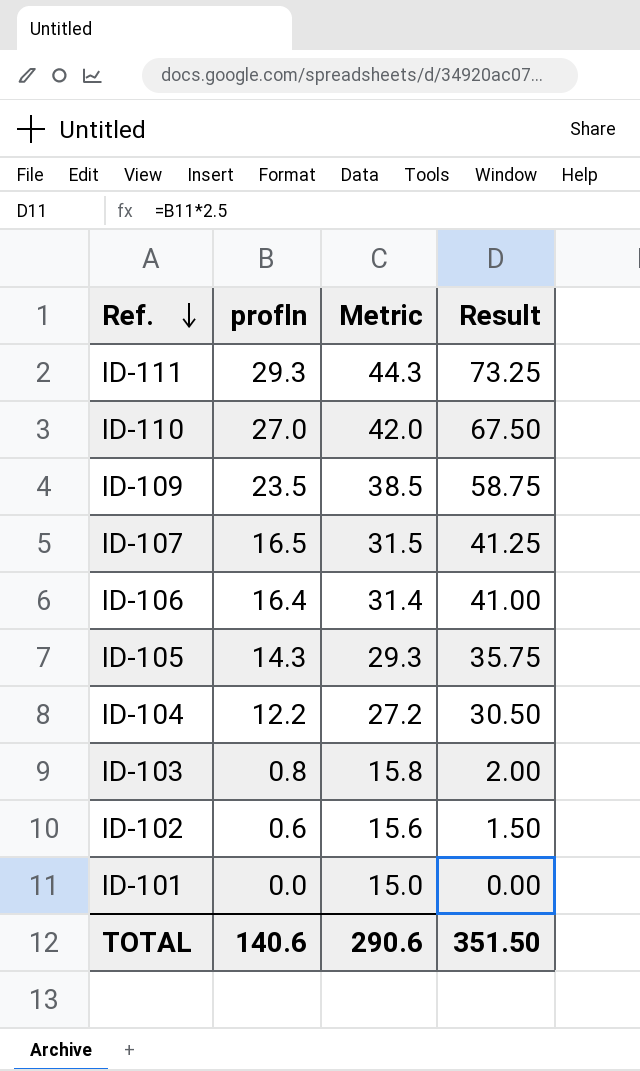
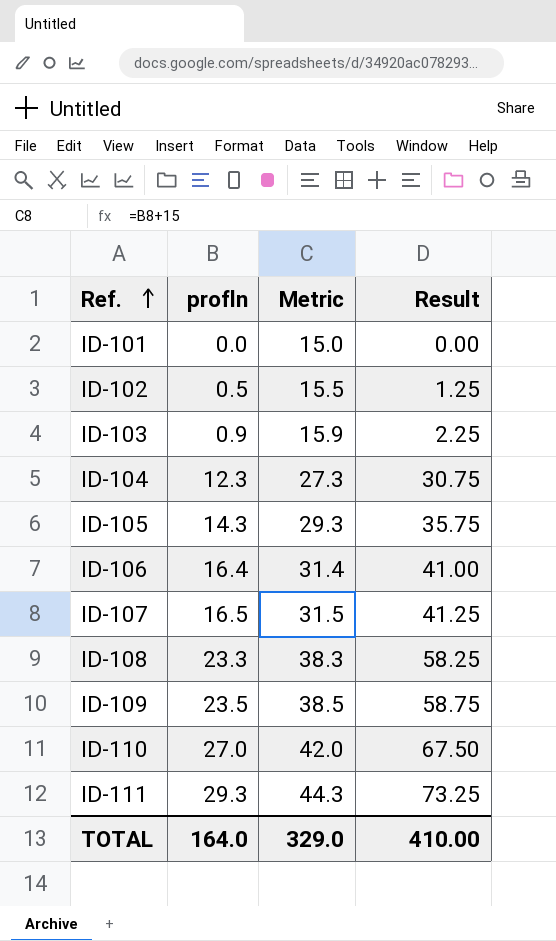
row order: Ref. descending -> Ref. ascending
ID-102 | profln: 0.6 -> 0.5
ID-102 | Metric: 15.6 -> 15.5
ID-102 | Result: 1.50 -> 1.25
ID-103 | profln: 0.8 -> 0.9
ID-103 | Metric: 15.8 -> 15.9
ID-103 | Result: 2.00 -> 2.25
ID-104 | profln: 12.2 -> 12.3
ID-104 | Metric: 27.2 -> 27.3
ID-104 | Result: 30.50 -> 30.75
row ID-108: none -> 23.3 | 38.3 | 58.25
TOTAL | profln: 140.6 -> 164.0
TOTAL | Metric: 290.6 -> 329.0
TOTAL | Result: 351.50 -> 410.00

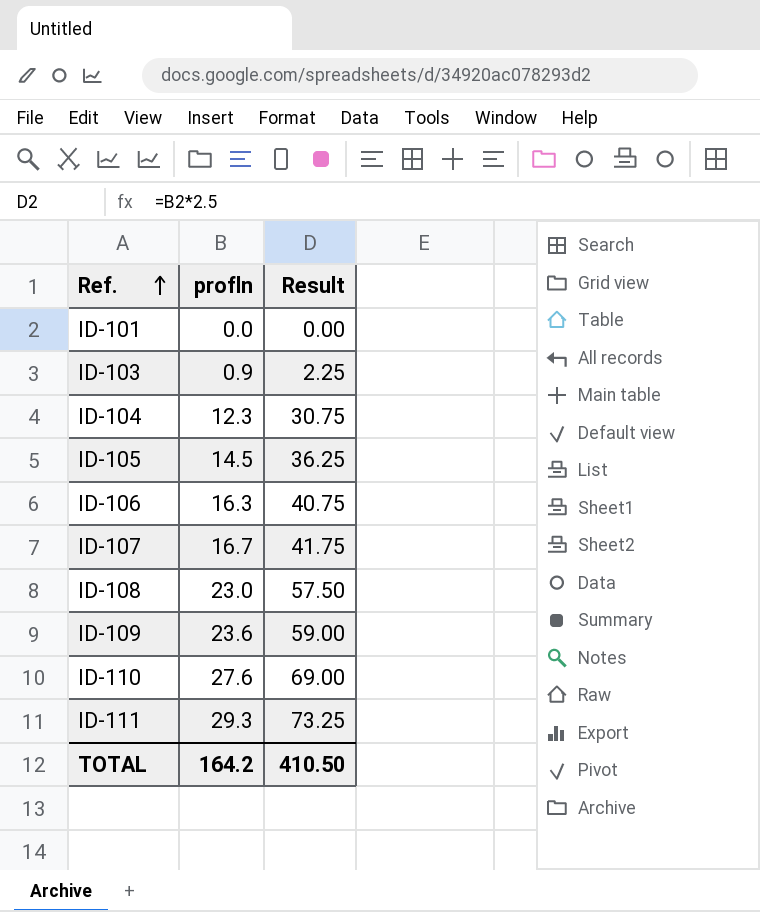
column Metric | formula: [profln] + 15 -> none
row ID-102: 0.5 | 15.5 | 1.25 -> none
ID-105 | profln: 14.3 -> 14.5
ID-105 | Result: 35.75 -> 36.25
ID-106 | profln: 16.4 -> 16.3
ID-106 | Result: 41.00 -> 40.75
ID-107 | profln: 16.5 -> 16.7
ID-107 | Result: 41.25 -> 41.75
ID-108 | profln: 23.3 -> 23.0
ID-108 | Result: 58.25 -> 57.50
ID-109 | profln: 23.5 -> 23.6
ID-109 | Result: 58.75 -> 59.00
ID-110 | profln: 27.0 -> 27.6
ID-110 | Result: 67.50 -> 69.00
TOTAL | profln: 164.0 -> 164.2
TOTAL | Result: 410.00 -> 410.50

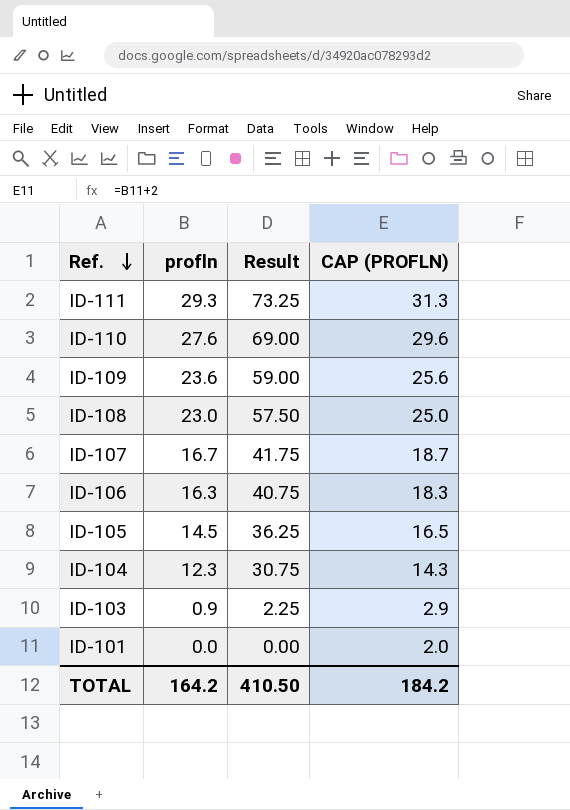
row order: Ref. ascending -> Ref. descending
column CAP (PROFLN) | formula: none -> [profln] + 2

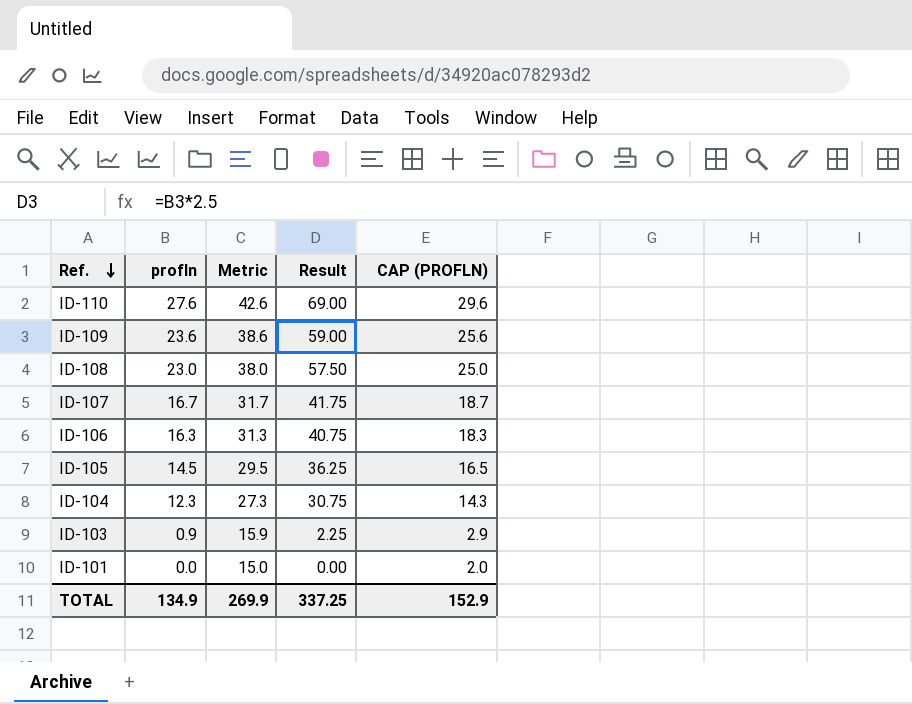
column Metric | formula: none -> [profln] + 15
row ID-111: 29.3 | 73.25 | 31.3 -> none
TOTAL | profln: 164.2 -> 134.9
TOTAL | Result: 410.50 -> 337.25
TOTAL | CAP (PROFLN): 184.2 -> 152.9

